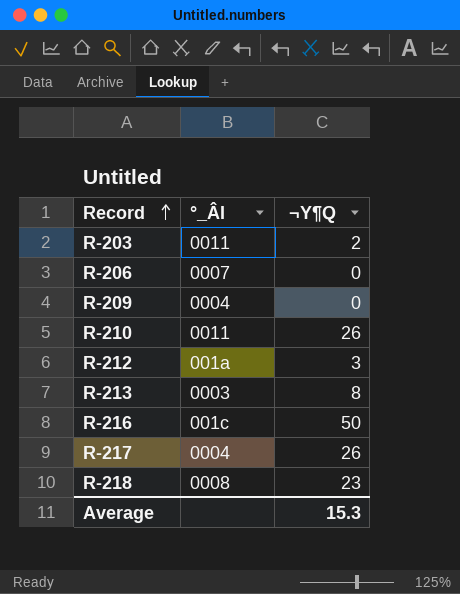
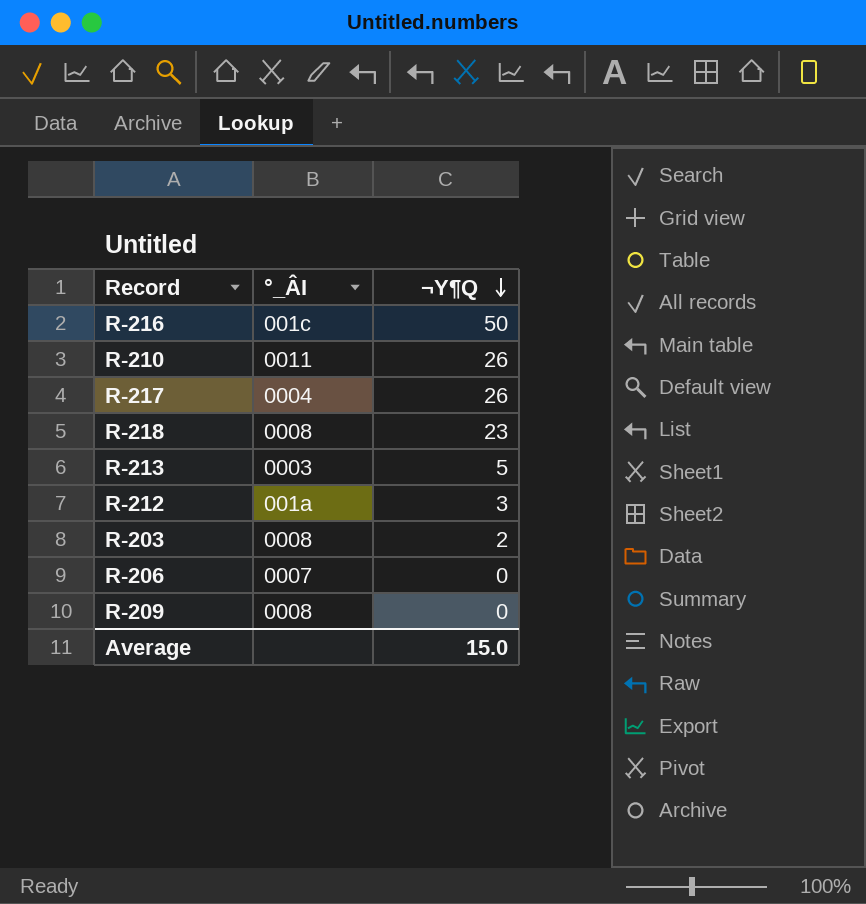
row order: Record ascending -> ¬Y¶Q descending
R-213 | ¬Y¶Q: 8 -> 5
R-203 | °_ÂI: 0011 -> 0008
R-209 | °_ÂI: 0004 -> 0008
Average | ¬Y¶Q: 15.3 -> 15.0

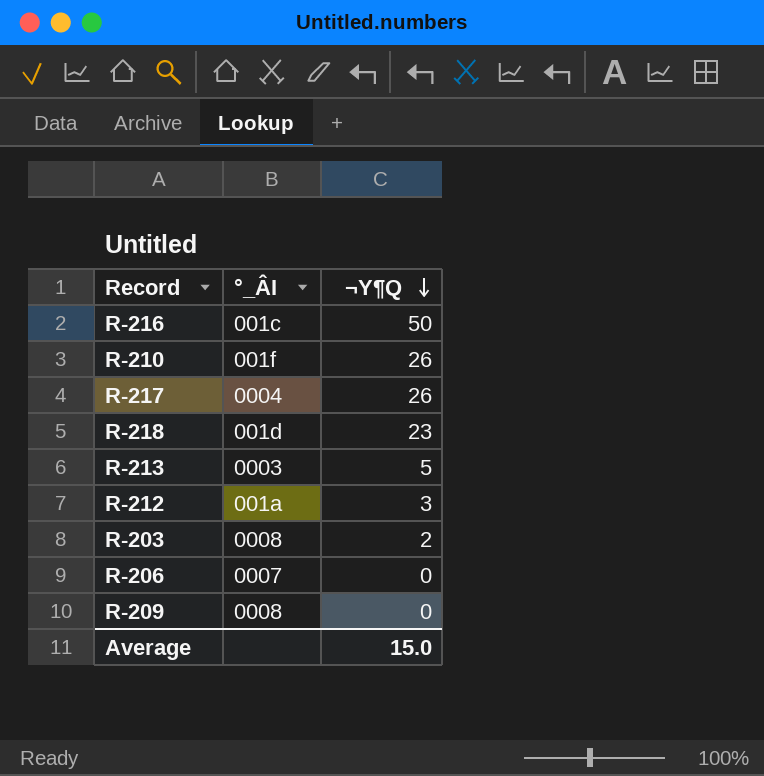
R-210 | °_ÂI: 0011 -> 001f
R-218 | °_ÂI: 0008 -> 001d

